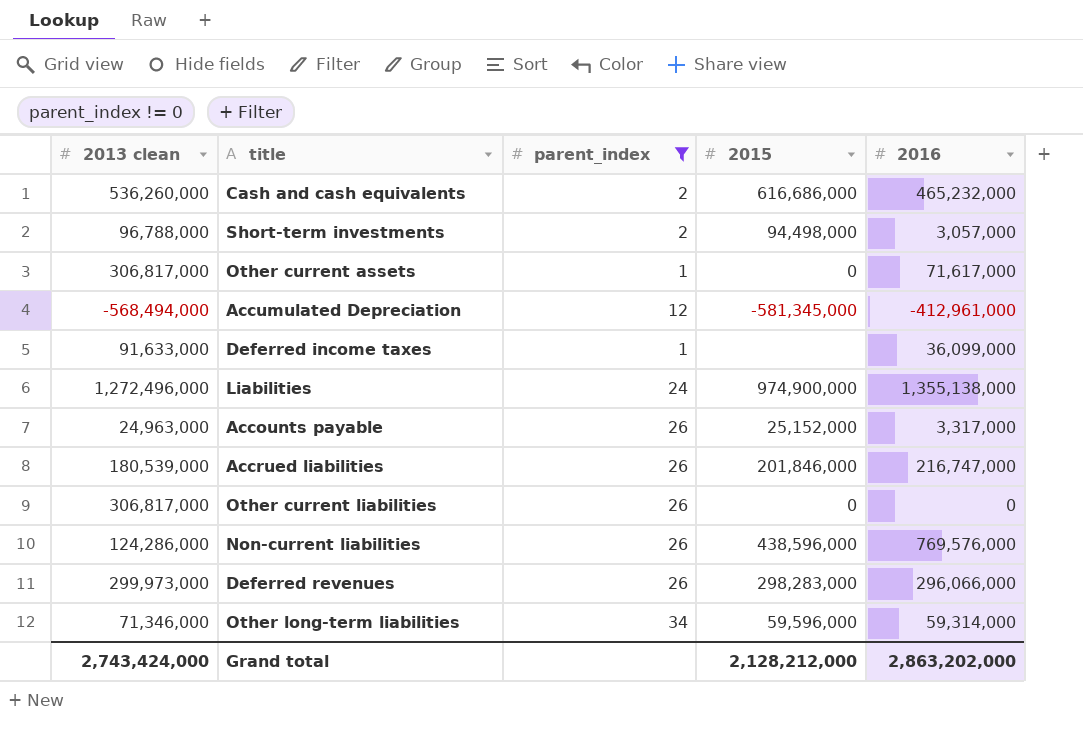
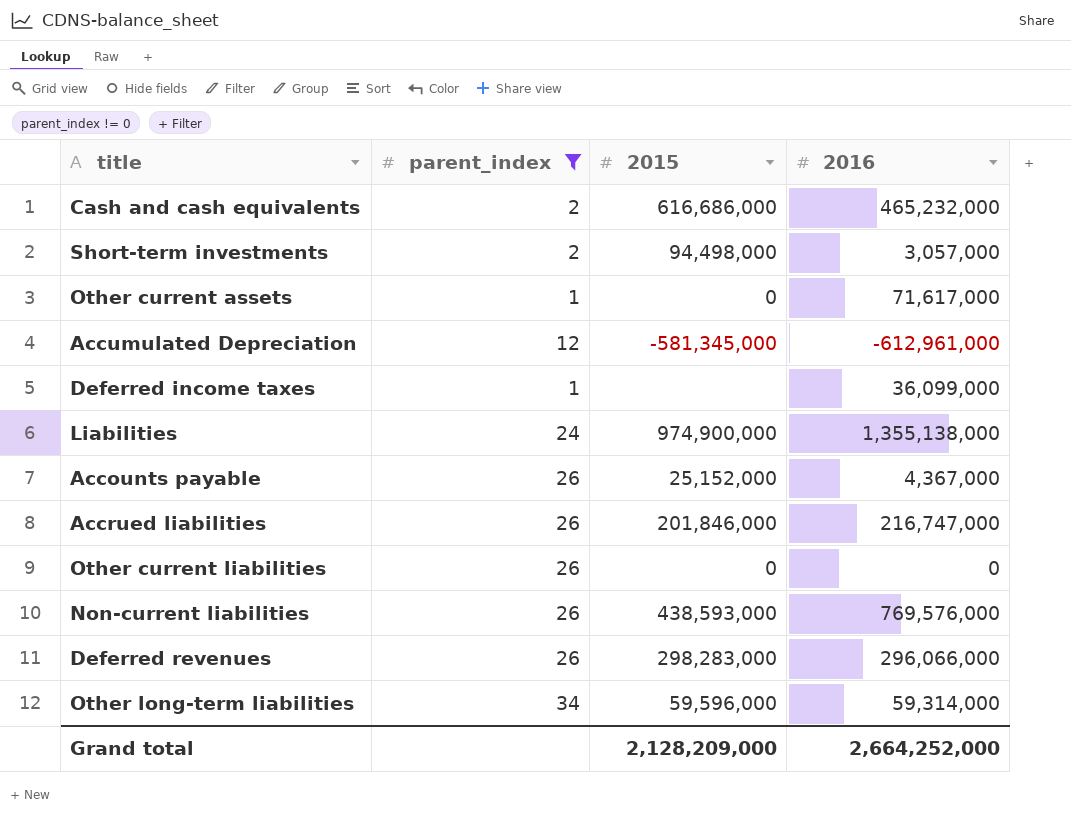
column 2013 clean | position: 1 -> none
Accumulated Depreciation | 2016: -412,961,000 -> -612,961,000
Accounts payable | 2016: 3,317,000 -> 4,367,000
Non-current liabilities | 2015: 438,596,000 -> 438,593,000
Grand total | 2015: 2,128,212,000 -> 2,128,209,000
Grand total | 2016: 2,863,202,000 -> 2,664,252,000

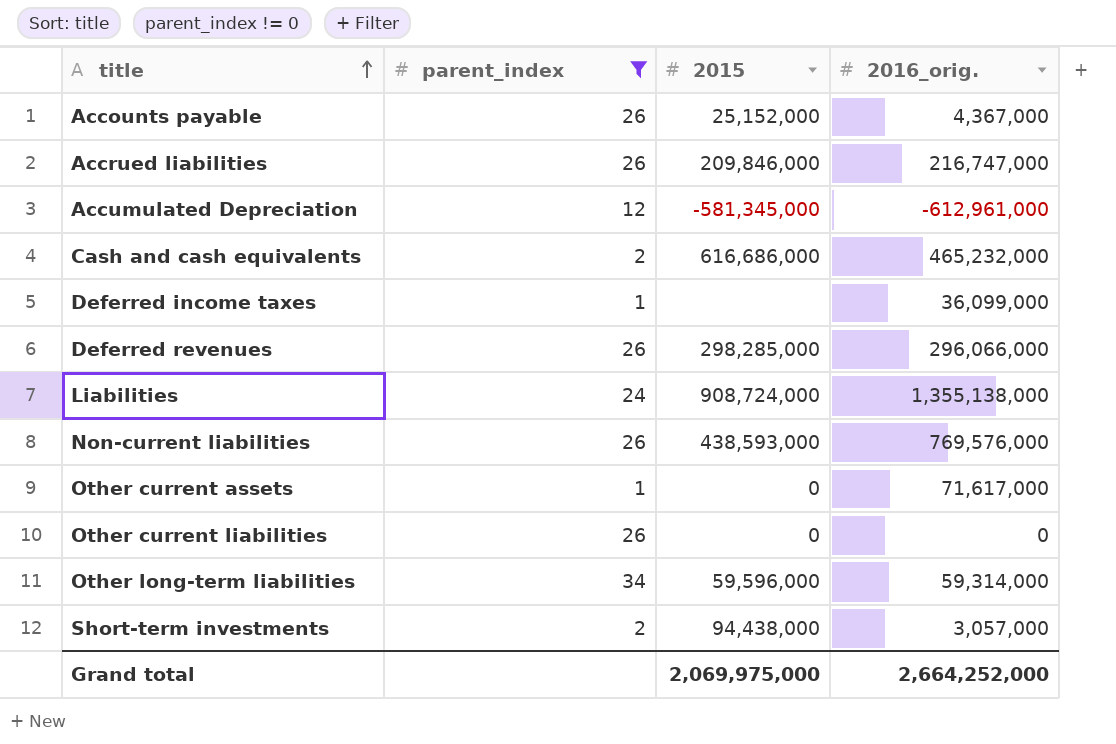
row order: none -> title ascending
column name: 2016 -> 2016_orig.
Accrued liabilities | 2015: 201,846,000 -> 209,846,000
Deferred revenues | 2015: 298,283,000 -> 298,285,000
Liabilities | 2015: 974,900,000 -> 908,724,000
Short-term investments | 2015: 94,498,000 -> 94,438,000
Grand total | 2015: 2,128,209,000 -> 2,069,975,000

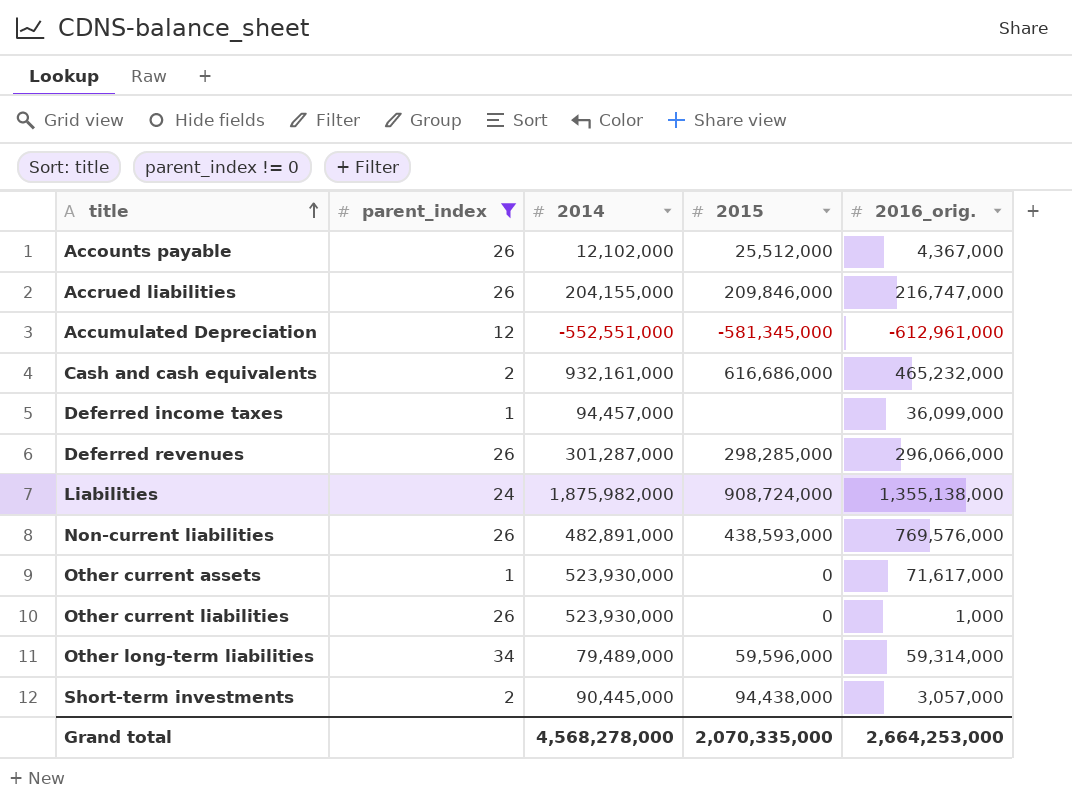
column 2014 | position: none -> 3
Accounts payable | 2015: 25,152,000 -> 25,512,000
Other current liabilities | 2016_orig.: 0 -> 1,000
Grand total | 2015: 2,069,975,000 -> 2,070,335,000
Grand total | 2016_orig.: 2,664,252,000 -> 2,664,253,000

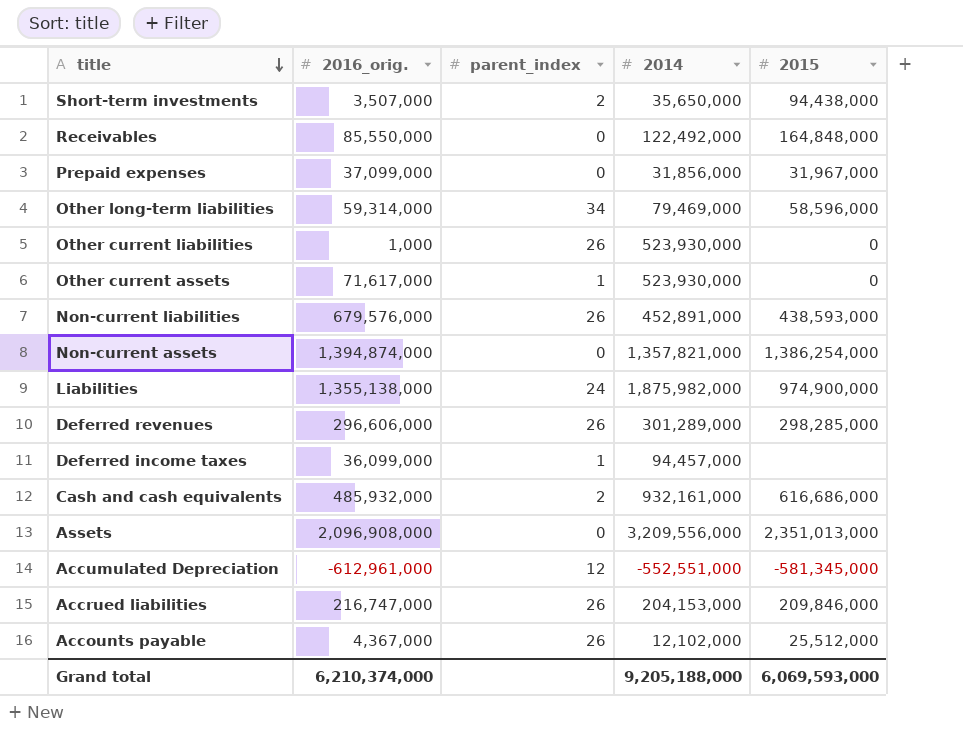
filter: parent_index != 0 -> none
row order: title ascending -> title descending
column 2016_orig. | position: 5 -> 2
Short-term investments | 2016_orig.: 3,057,000 -> 3,507,000
Short-term investments | 2014: 90,445,000 -> 35,650,000
Other long-term liabilities | 2014: 79,489,000 -> 79,469,000
Other long-term liabilities | 2015: 59,596,000 -> 58,596,000
Non-current liabilities | 2016_orig.: 769,576,000 -> 679,576,000
Non-current liabilities | 2014: 482,891,000 -> 452,891,000
Liabilities | 2015: 908,724,000 -> 974,900,000
Deferred revenues | 2016_orig.: 296,066,000 -> 296,606,000
Deferred revenues | 2014: 301,287,000 -> 301,289,000
Cash and cash equivalents | 2016_orig.: 465,232,000 -> 485,932,000
Accrued liabilities | 2014: 204,155,000 -> 204,153,000
Grand total | 2016_orig.: 2,664,253,000 -> 6,210,374,000
Grand total | 2014: 4,568,278,000 -> 9,205,188,000
Grand total | 2015: 2,070,335,000 -> 6,069,593,000

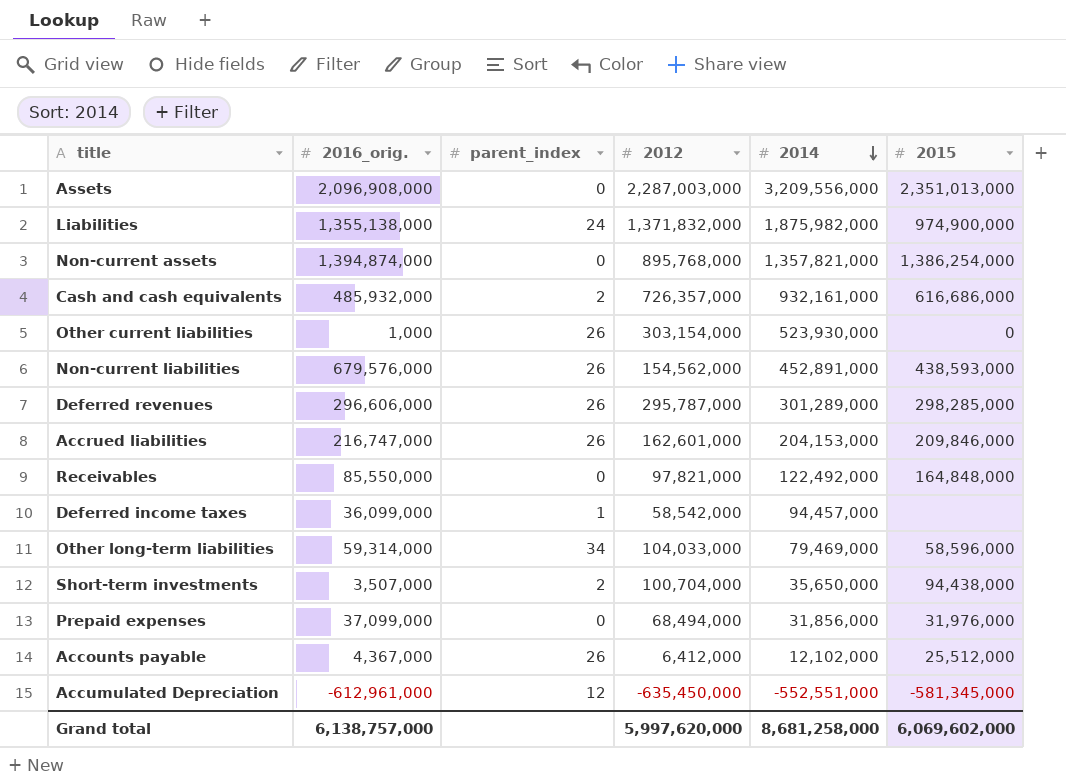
row order: title descending -> 2014 descending
column 2012 | position: none -> 4
row Other current assets: 71,617,000 | 1 | 523,930,000 | 0 -> none
Prepaid expenses | 2015: 31,967,000 -> 31,976,000
Grand total | 2016_orig.: 6,210,374,000 -> 6,138,757,000
Grand total | 2014: 9,205,188,000 -> 8,681,258,000
Grand total | 2015: 6,069,593,000 -> 6,069,602,000

